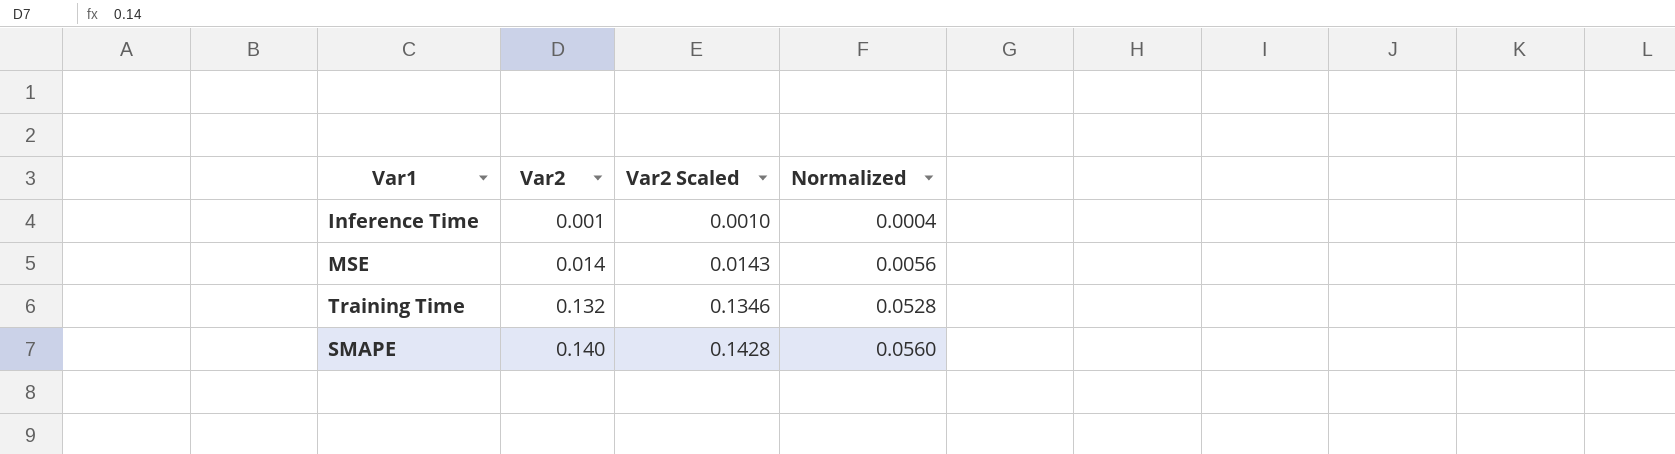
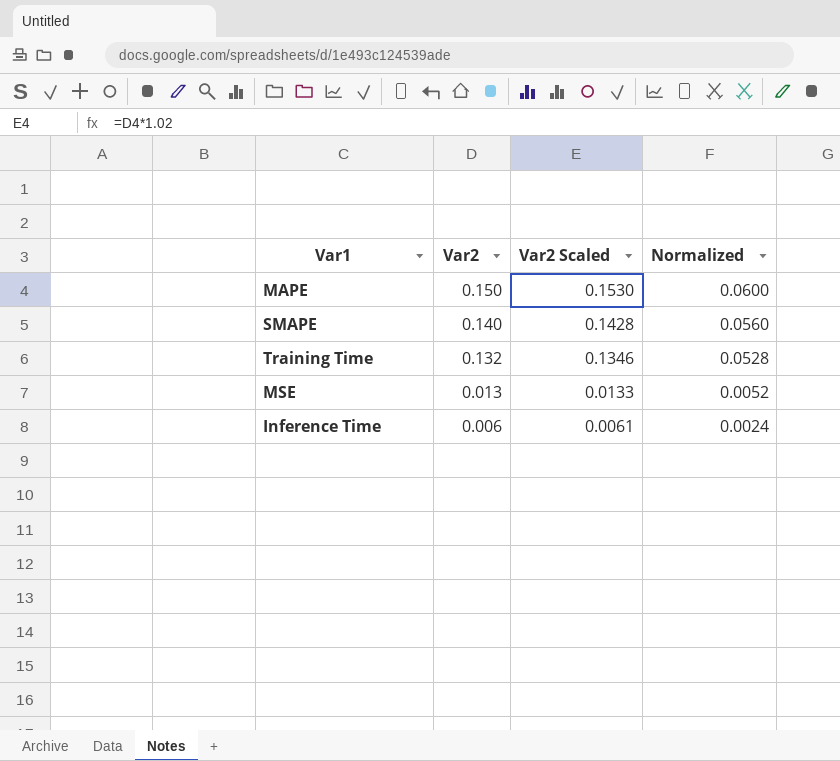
row order: Var2 ascending -> Var2 descending
row MAPE: none -> 0.150 | 0.1530 | 0.0600
MSE | Var2: 0.014 -> 0.013
MSE | Var2 Scaled: 0.0143 -> 0.0133
MSE | Normalized: 0.0056 -> 0.0052
Inference Time | Var2: 0.001 -> 0.006
Inference Time | Var2 Scaled: 0.0010 -> 0.0061
Inference Time | Normalized: 0.0004 -> 0.0024

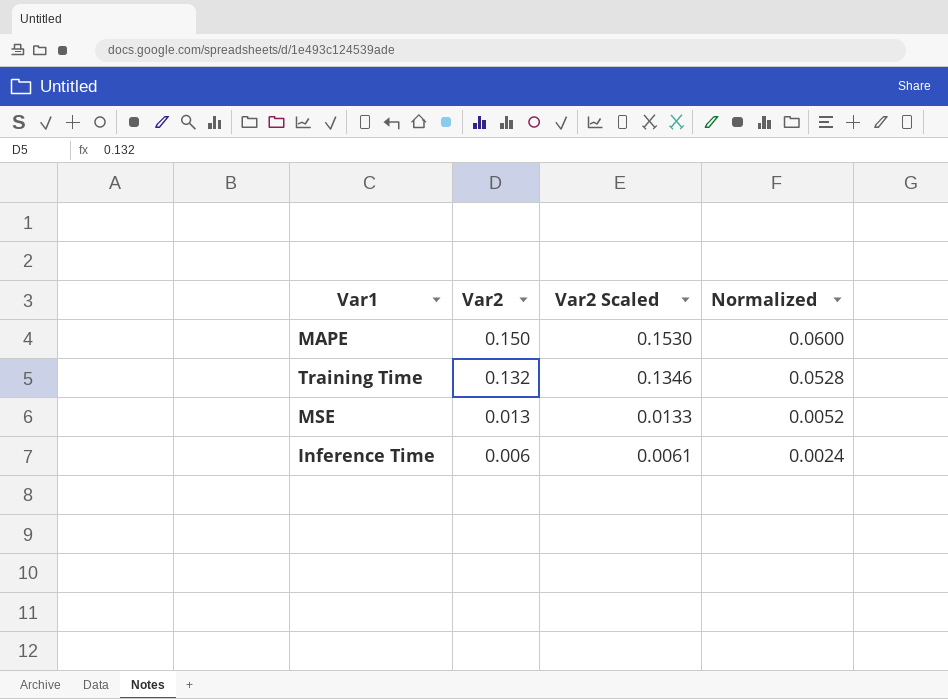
row SMAPE: 0.140 | 0.1428 | 0.0560 -> none

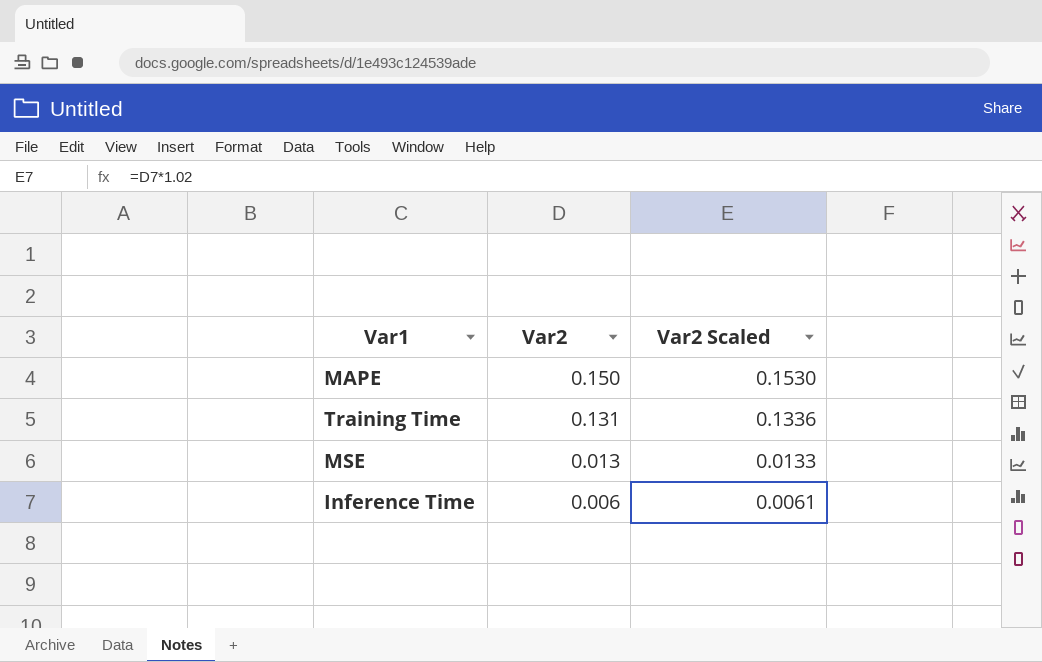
column Normalized | formula: [Var2] * 0.4 -> none
Training Time | Var2: 0.132 -> 0.131
Training Time | Var2 Scaled: 0.1346 -> 0.1336

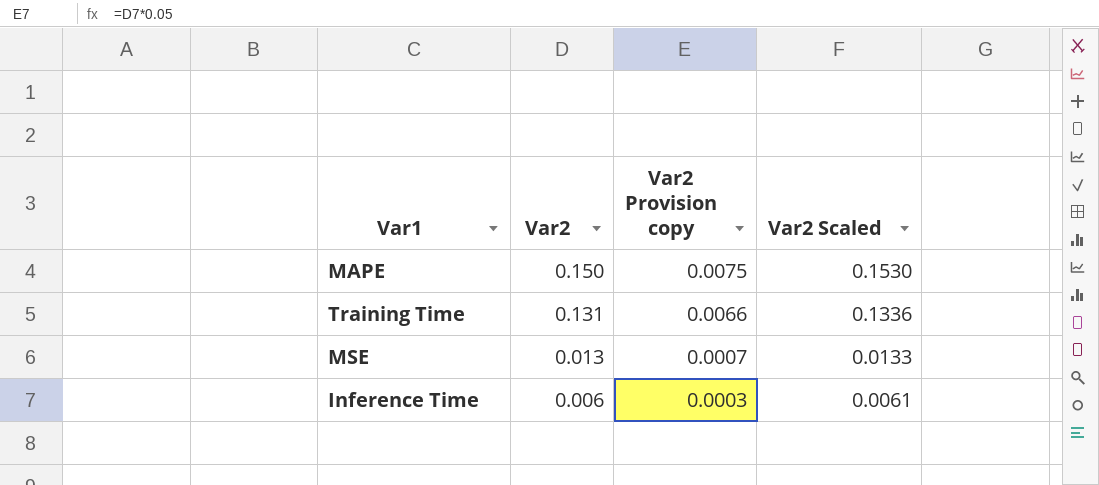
column Var2 Provision copy | formula: none -> [Var2] * 0.05

